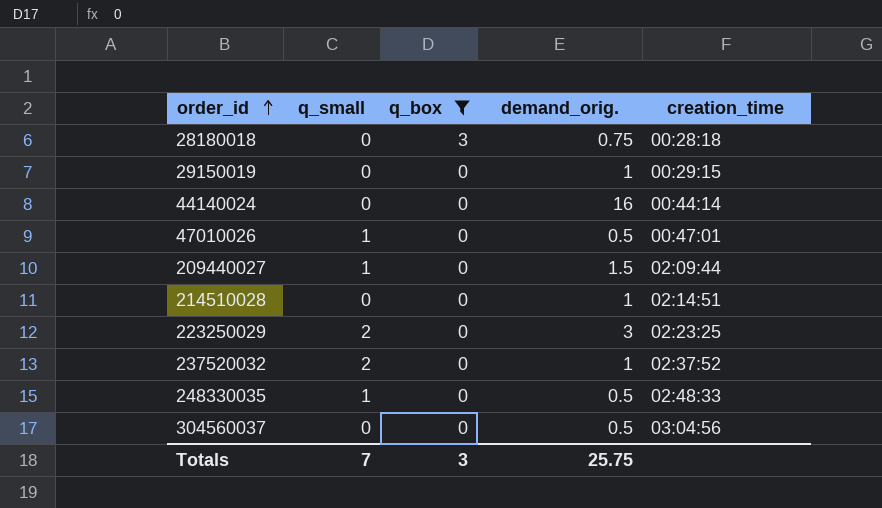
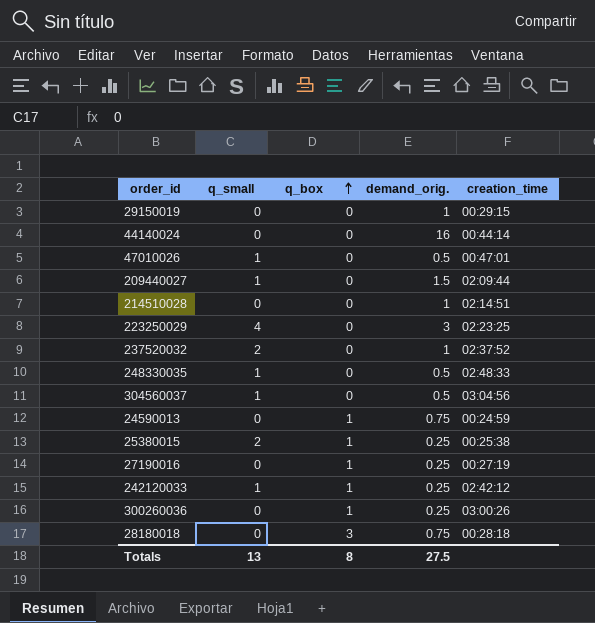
filter: q_box != 1 -> none
row order: order_id ascending -> q_box ascending
223250029 | q_small: 2 -> 4
304560037 | q_small: 0 -> 1
Totals | q_small: 7 -> 13
Totals | q_box: 3 -> 8
Totals | demand_orig.: 25.75 -> 27.5

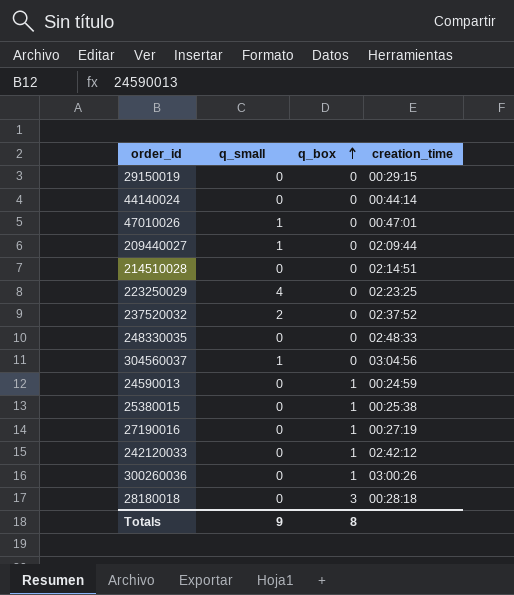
column demand_orig. | position: 4 -> none
248330035 | q_small: 1 -> 0
25380015 | q_small: 2 -> 0
242120033 | q_small: 1 -> 0
Totals | q_small: 13 -> 9

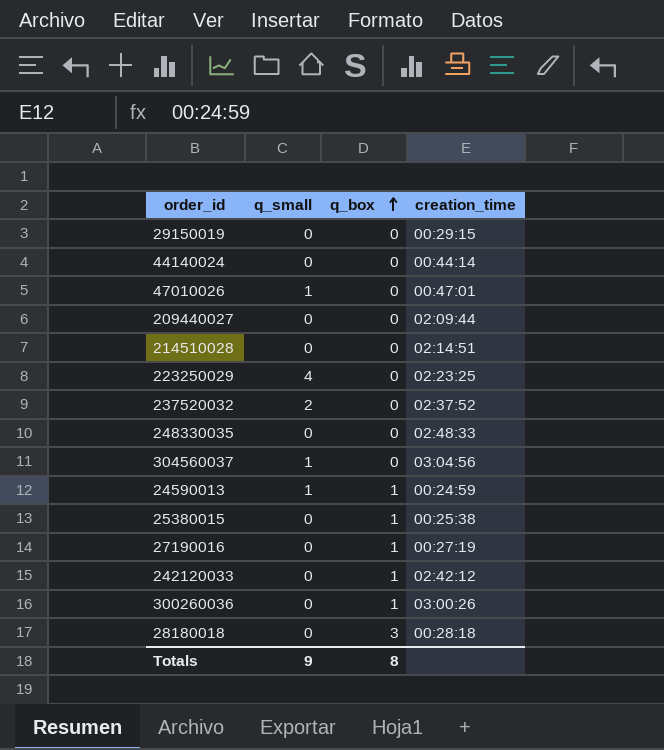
209440027 | q_small: 1 -> 0
24590013 | q_small: 0 -> 1

